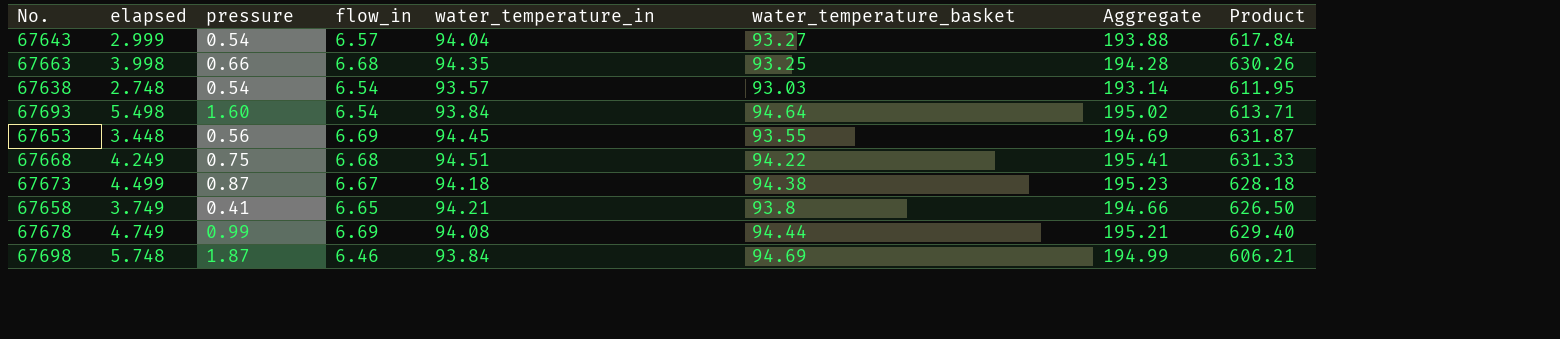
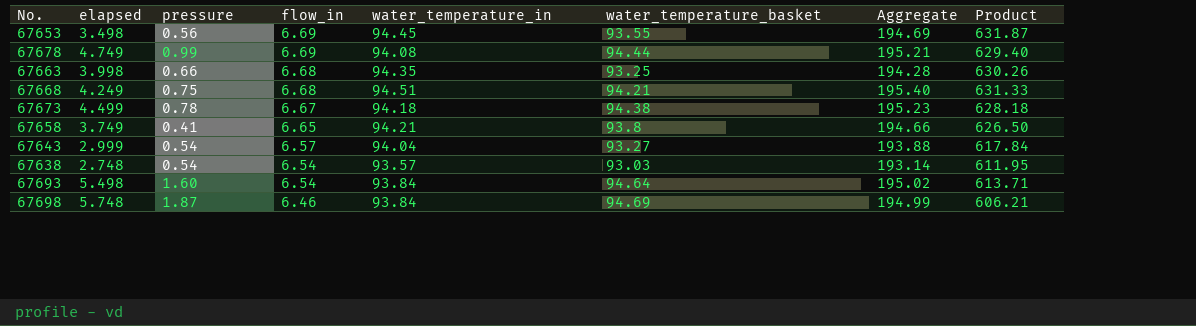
row order: none -> flow_in descending
67653 | elapsed: 3.448 -> 3.498
67668 | water_temperature_basket: 94.22 -> 94.21
67668 | Aggregate: 195.41 -> 195.40
67673 | pressure: 0.87 -> 0.78

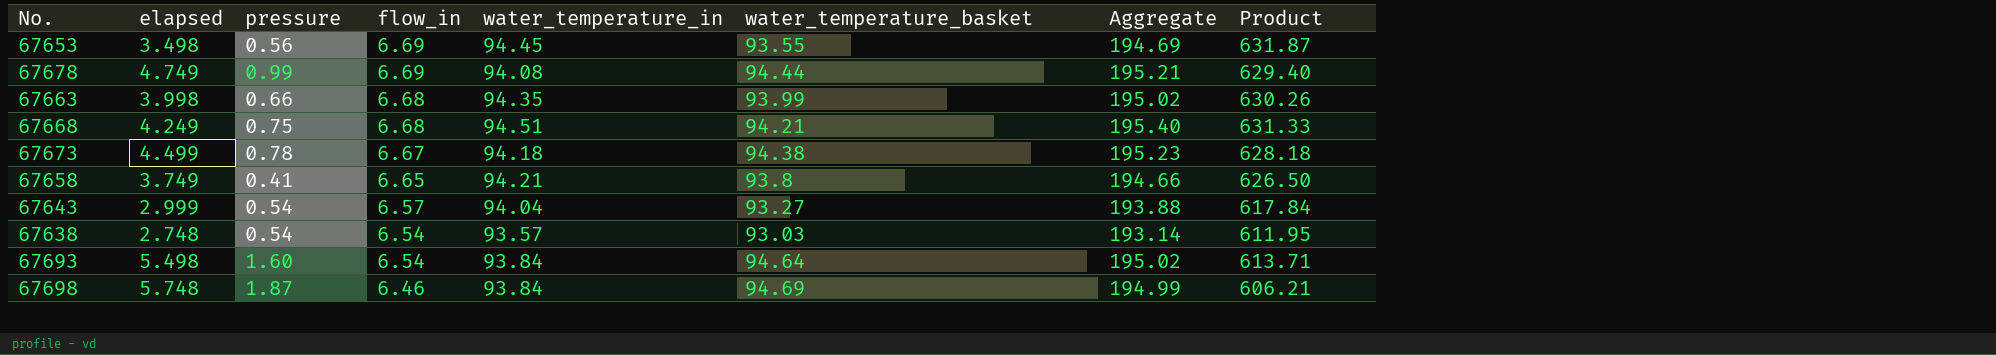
67663 | water_temperature_basket: 93.25 -> 93.99
67663 | Aggregate: 194.28 -> 195.02

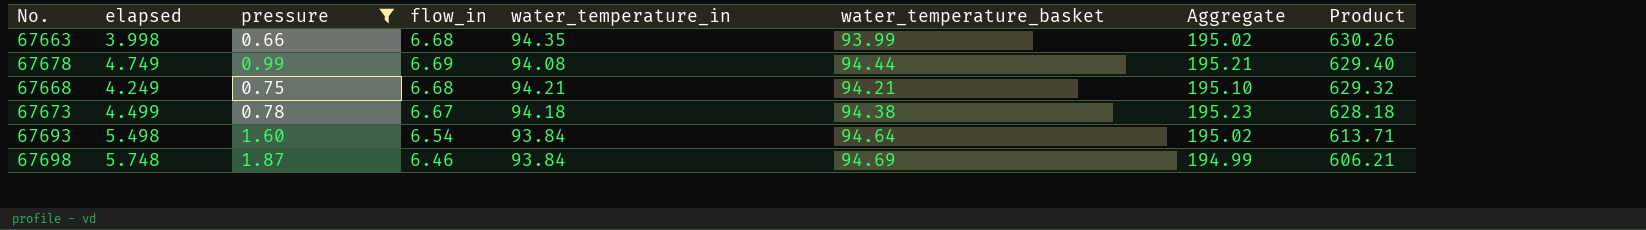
filter: none -> pressure >= 0.66
row order: flow_in descending -> Product descending
67668 | water_temperature_in: 94.51 -> 94.21
67668 | Aggregate: 195.40 -> 195.10
67668 | Product: 631.33 -> 629.32

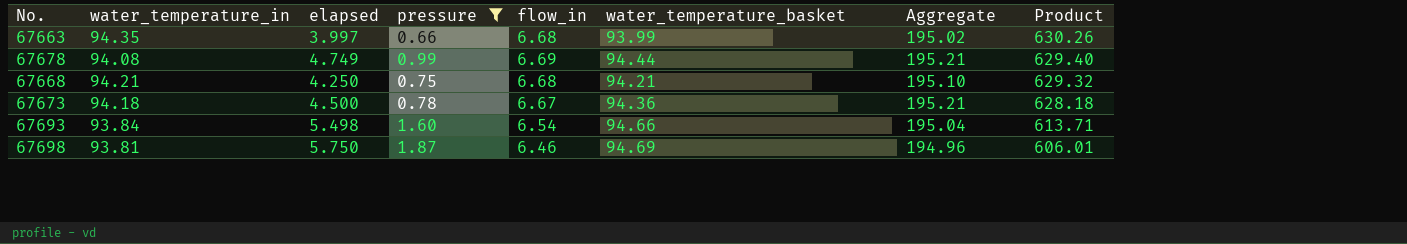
column water_temperature_in | position: 5 -> 2
67663 | elapsed: 3.998 -> 3.997
67668 | elapsed: 4.249 -> 4.250
67673 | elapsed: 4.499 -> 4.500
67673 | water_temperature_basket: 94.38 -> 94.36
67673 | Aggregate: 195.23 -> 195.21
67693 | water_temperature_basket: 94.64 -> 94.66
67693 | Aggregate: 195.02 -> 195.04
67698 | water_temperature_in: 93.84 -> 93.81
67698 | elapsed: 5.748 -> 5.750
67698 | Aggregate: 194.99 -> 194.96
67698 | Product: 606.21 -> 606.01

